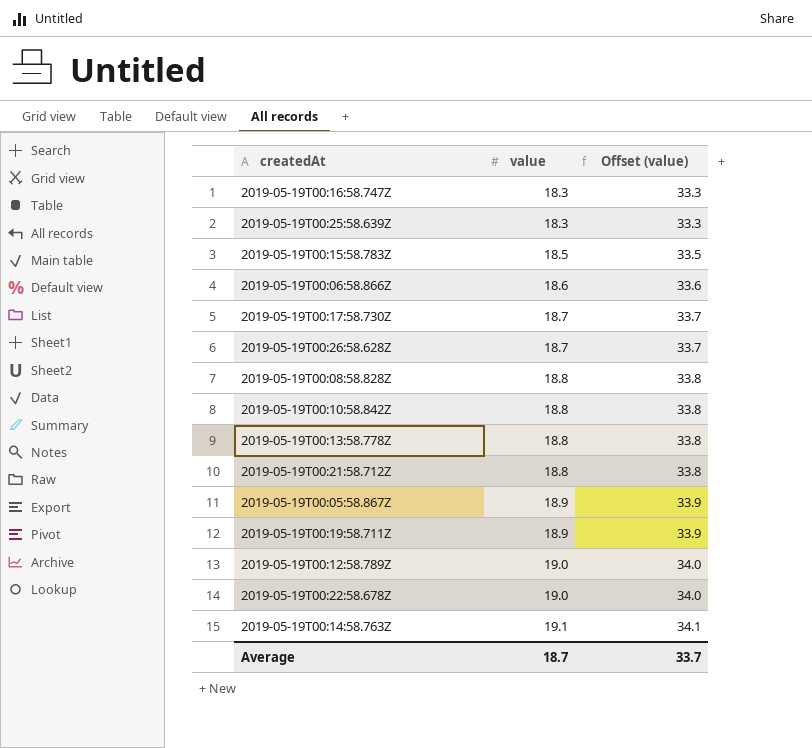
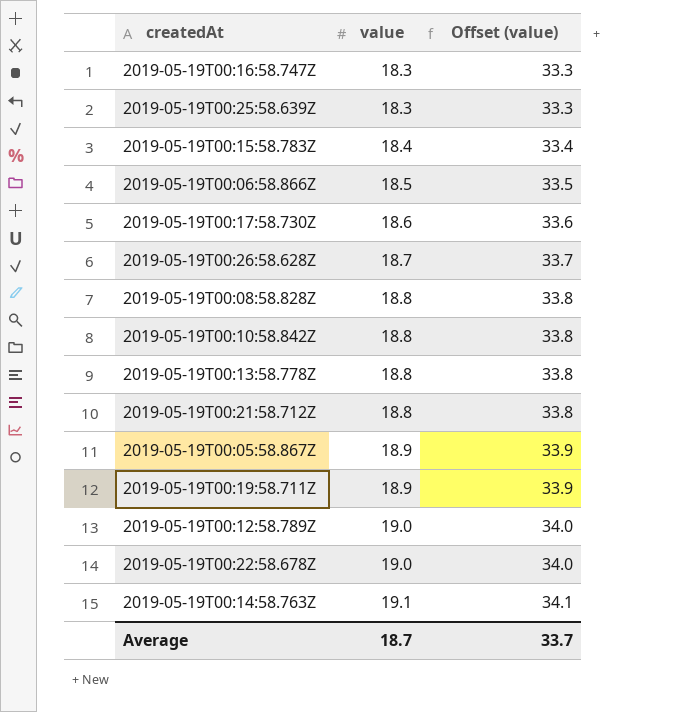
2019-05-19T00:15:58.783Z | value: 18.5 -> 18.4
2019-05-19T00:15:58.783Z | Offset (value): 33.5 -> 33.4
2019-05-19T00:06:58.866Z | value: 18.6 -> 18.5
2019-05-19T00:06:58.866Z | Offset (value): 33.6 -> 33.5
2019-05-19T00:17:58.730Z | value: 18.7 -> 18.6
2019-05-19T00:17:58.730Z | Offset (value): 33.7 -> 33.6

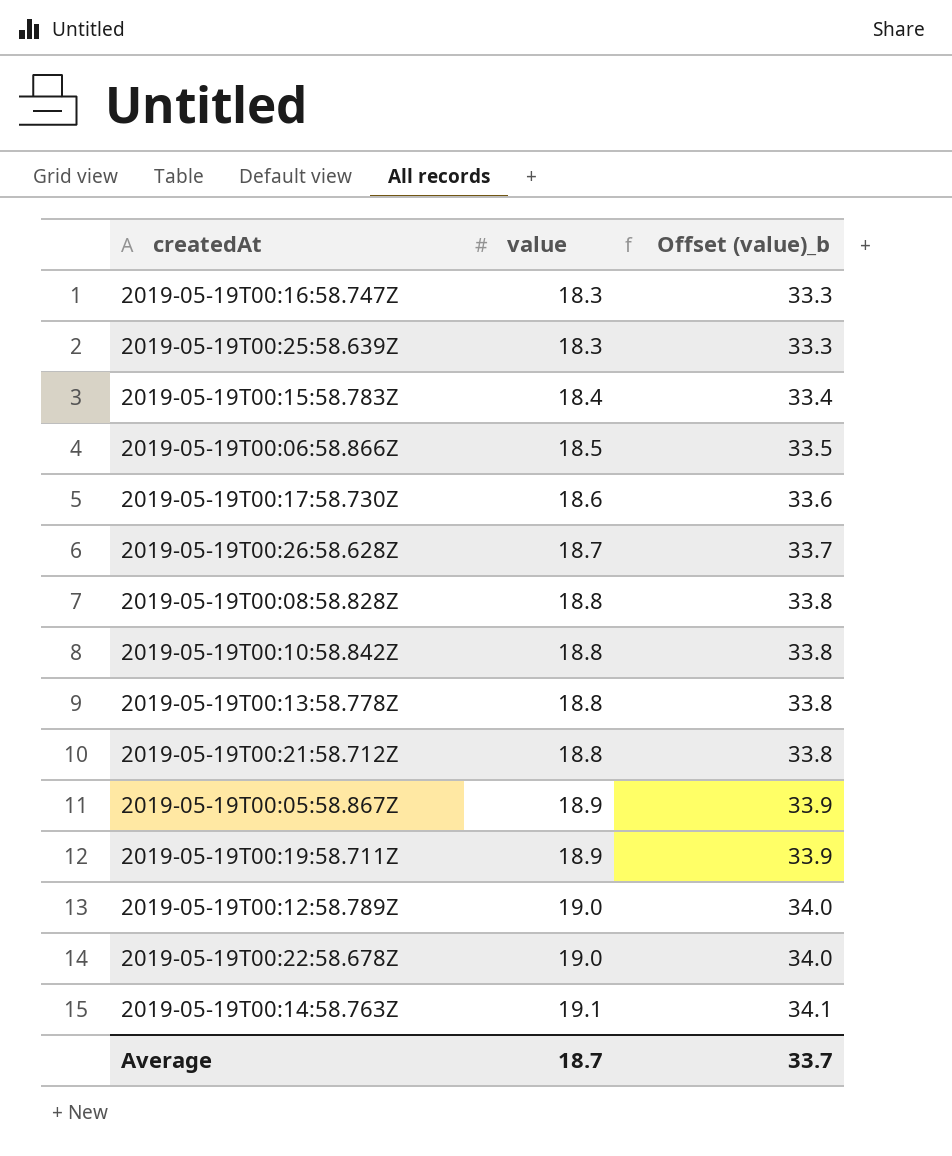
column name: Offset (value) -> Offset (value)_b

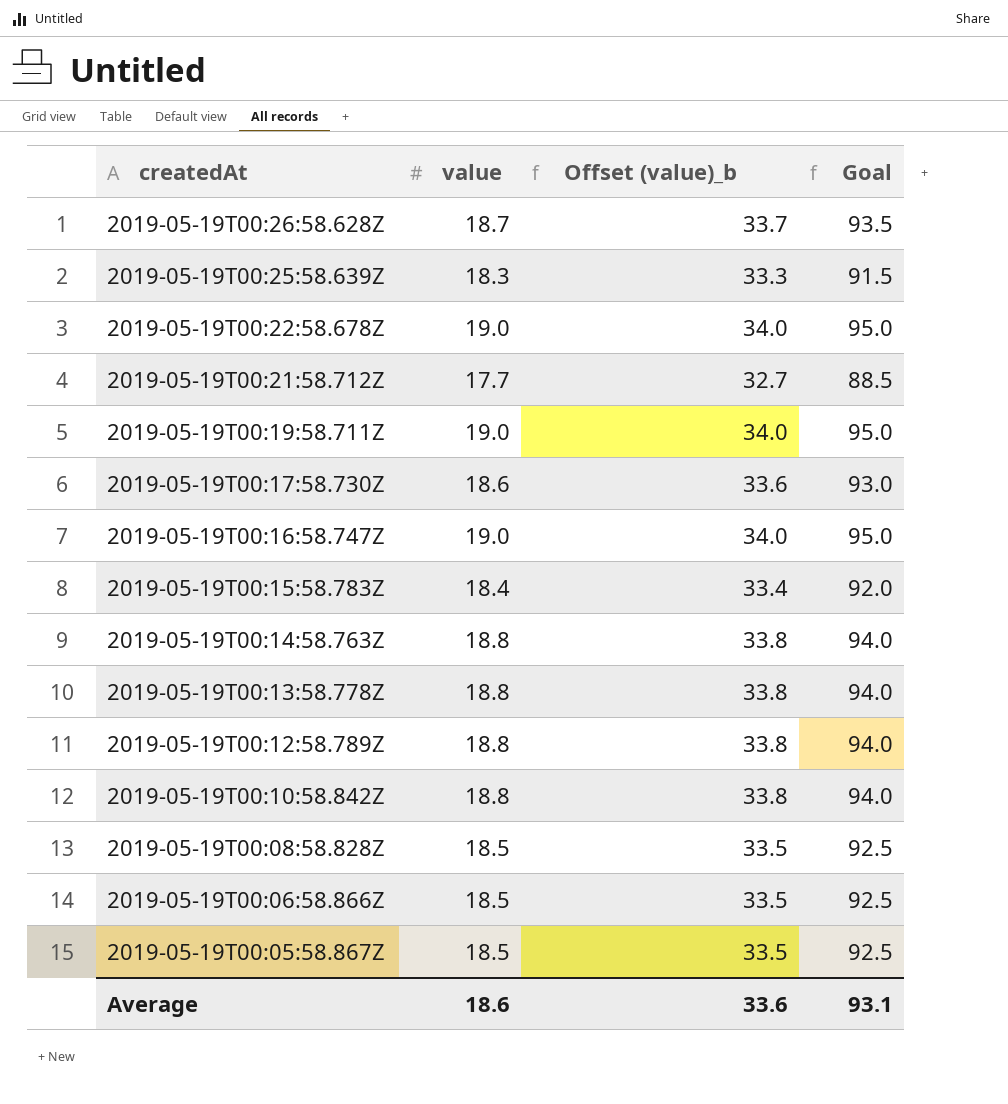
row order: value ascending -> createdAt descending
column Goal | formula: none -> [value] * 5
2019-05-19T00:21:58.712Z | value: 18.8 -> 17.7
2019-05-19T00:21:58.712Z | Offset (value)_b: 33.8 -> 32.7
2019-05-19T00:19:58.711Z | value: 18.9 -> 19.0
2019-05-19T00:19:58.711Z | Offset (value)_b: 33.9 -> 34.0
2019-05-19T00:16:58.747Z | value: 18.3 -> 19.0
2019-05-19T00:16:58.747Z | Offset (value)_b: 33.3 -> 34.0
2019-05-19T00:14:58.763Z | value: 19.1 -> 18.8
2019-05-19T00:14:58.763Z | Offset (value)_b: 34.1 -> 33.8
2019-05-19T00:12:58.789Z | value: 19.0 -> 18.8
2019-05-19T00:12:58.789Z | Offset (value)_b: 34.0 -> 33.8
2019-05-19T00:08:58.828Z | value: 18.8 -> 18.5
2019-05-19T00:08:58.828Z | Offset (value)_b: 33.8 -> 33.5
2019-05-19T00:05:58.867Z | value: 18.9 -> 18.5
2019-05-19T00:05:58.867Z | Offset (value)_b: 33.9 -> 33.5
Average | value: 18.7 -> 18.6
Average | Offset (value)_b: 33.7 -> 33.6

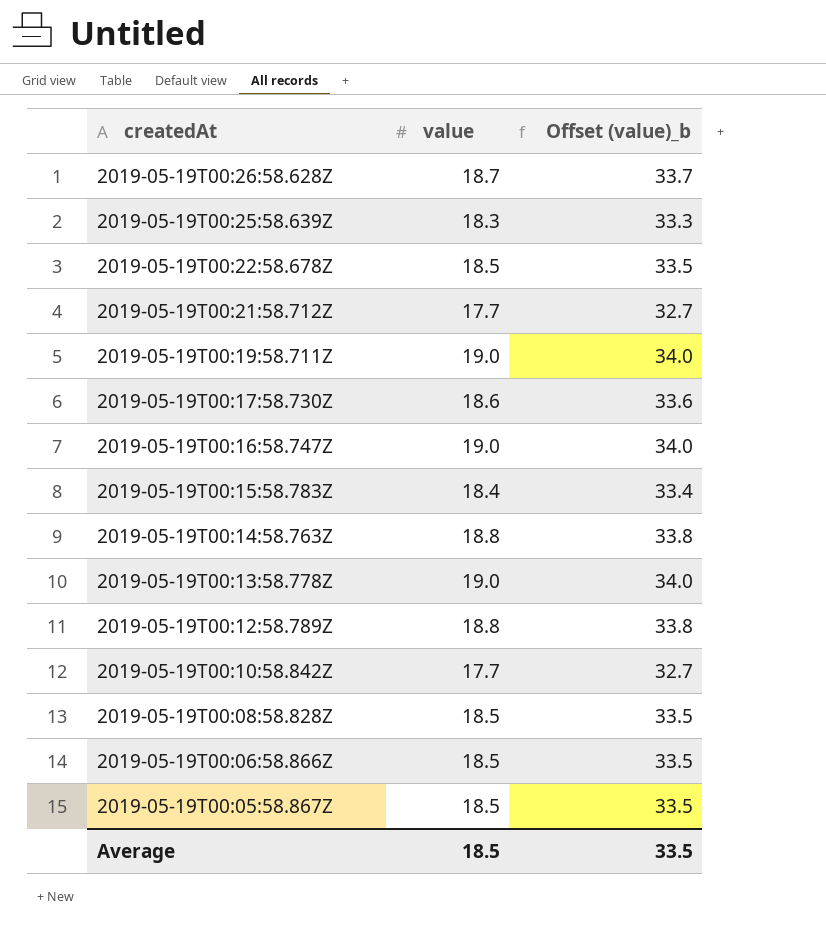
column Goal | formula: [value] * 5 -> none
2019-05-19T00:22:58.678Z | value: 19.0 -> 18.5
2019-05-19T00:22:58.678Z | Offset (value)_b: 34.0 -> 33.5
2019-05-19T00:13:58.778Z | value: 18.8 -> 19.0
2019-05-19T00:13:58.778Z | Offset (value)_b: 33.8 -> 34.0
2019-05-19T00:10:58.842Z | value: 18.8 -> 17.7
2019-05-19T00:10:58.842Z | Offset (value)_b: 33.8 -> 32.7
Average | value: 18.6 -> 18.5
Average | Offset (value)_b: 33.6 -> 33.5

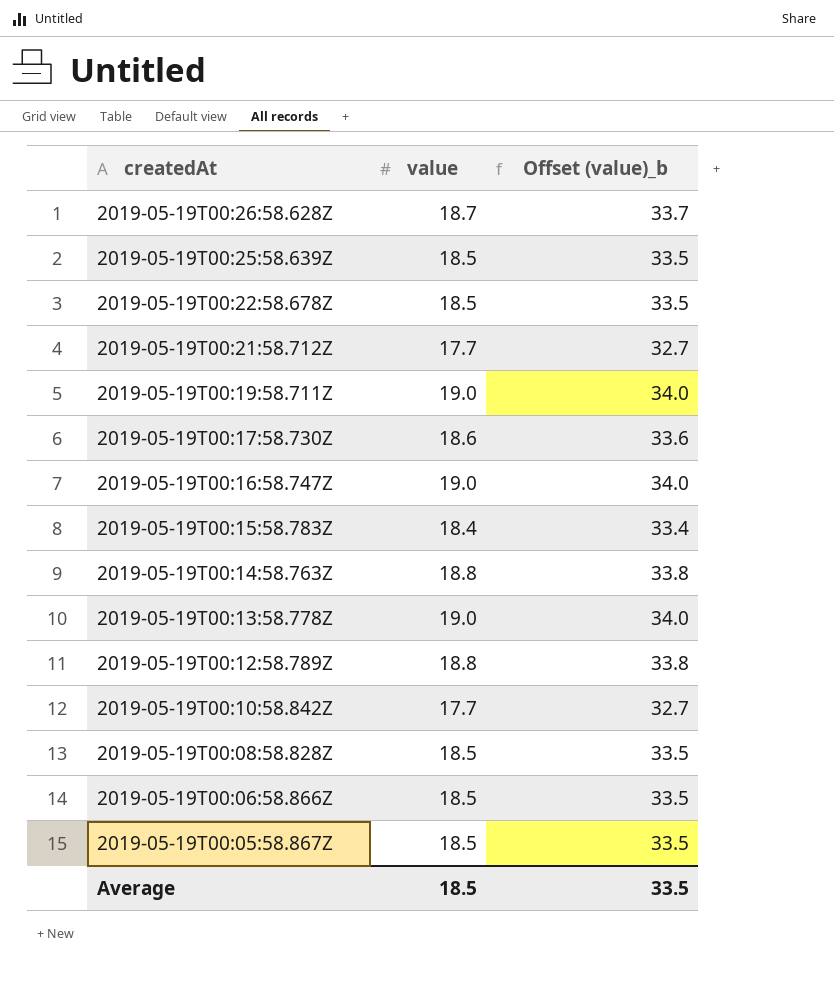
2019-05-19T00:25:58.639Z | value: 18.3 -> 18.5
2019-05-19T00:25:58.639Z | Offset (value)_b: 33.3 -> 33.5

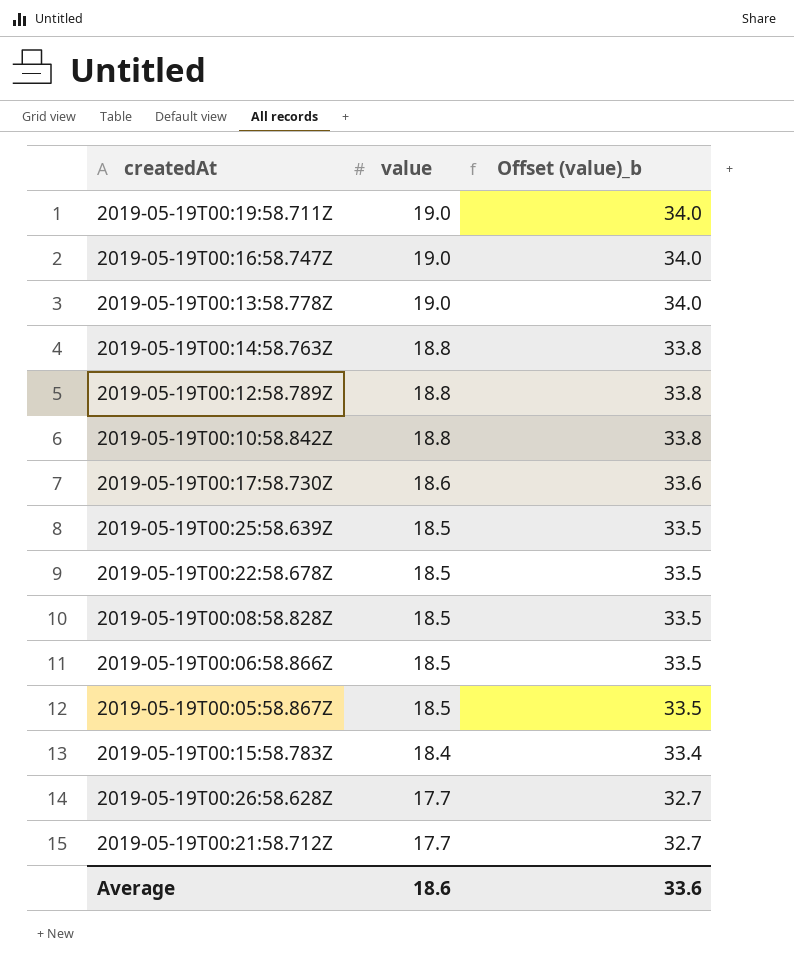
row order: createdAt descending -> value descending
2019-05-19T00:10:58.842Z | value: 17.7 -> 18.8
2019-05-19T00:10:58.842Z | Offset (value)_b: 32.7 -> 33.8
2019-05-19T00:26:58.628Z | value: 18.7 -> 17.7
2019-05-19T00:26:58.628Z | Offset (value)_b: 33.7 -> 32.7
Average | value: 18.5 -> 18.6
Average | Offset (value)_b: 33.5 -> 33.6

